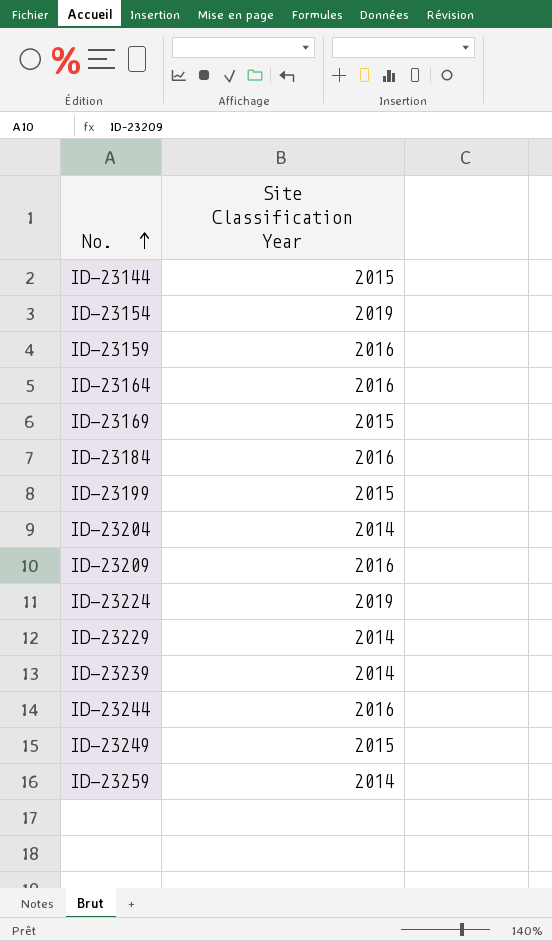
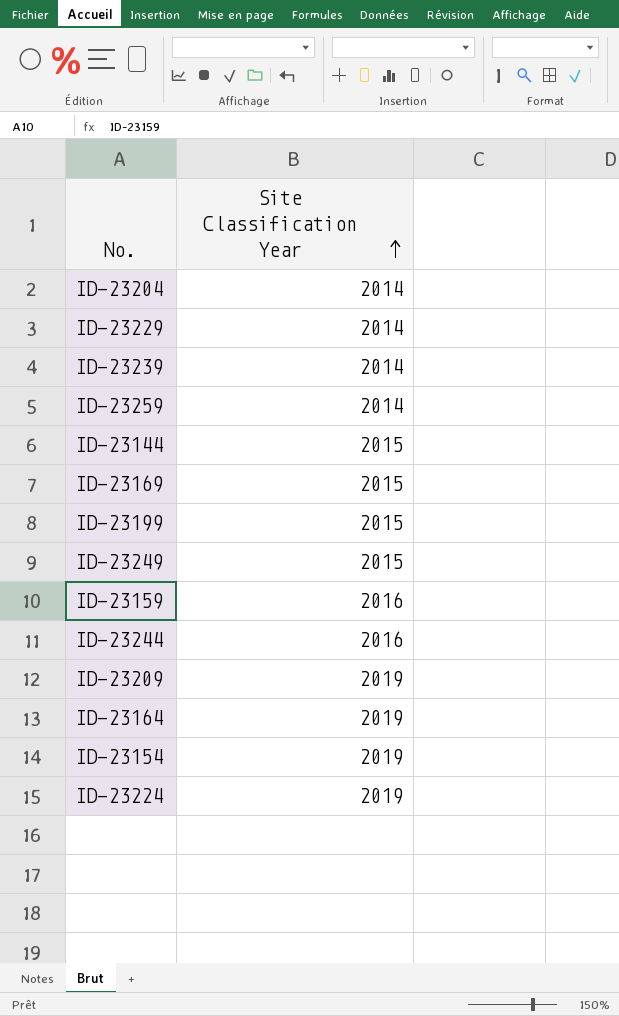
row order: No. ascending -> Site Classification Year ascending
row ID-23184: 2016 -> none
ID-23209 | Site Classification Year: 2016 -> 2019
ID-23164 | Site Classification Year: 2016 -> 2019

